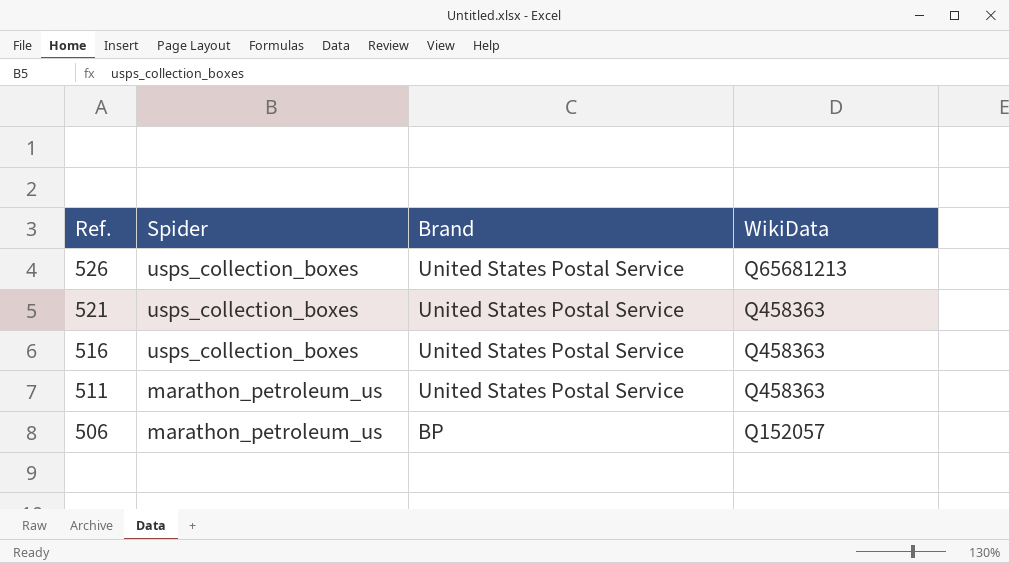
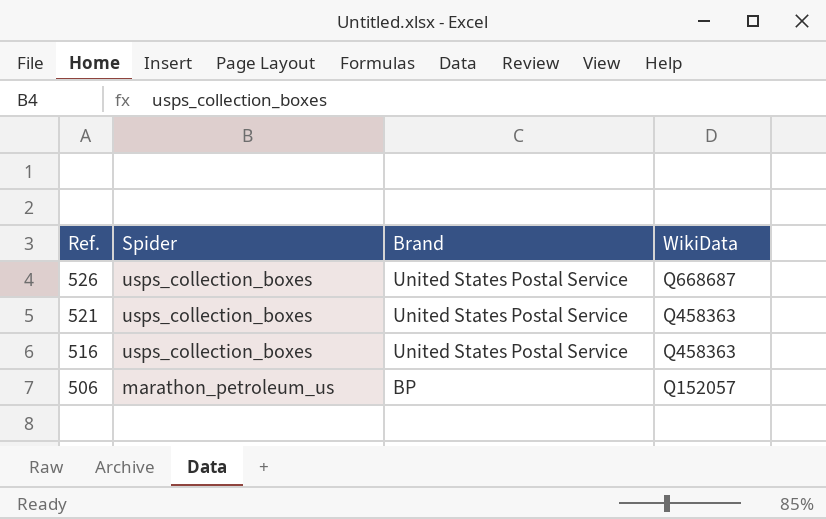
row 511: marathon_petroleum_us | United States Postal Service | Q458363 -> none
526 | WikiData: Q65681213 -> Q668687

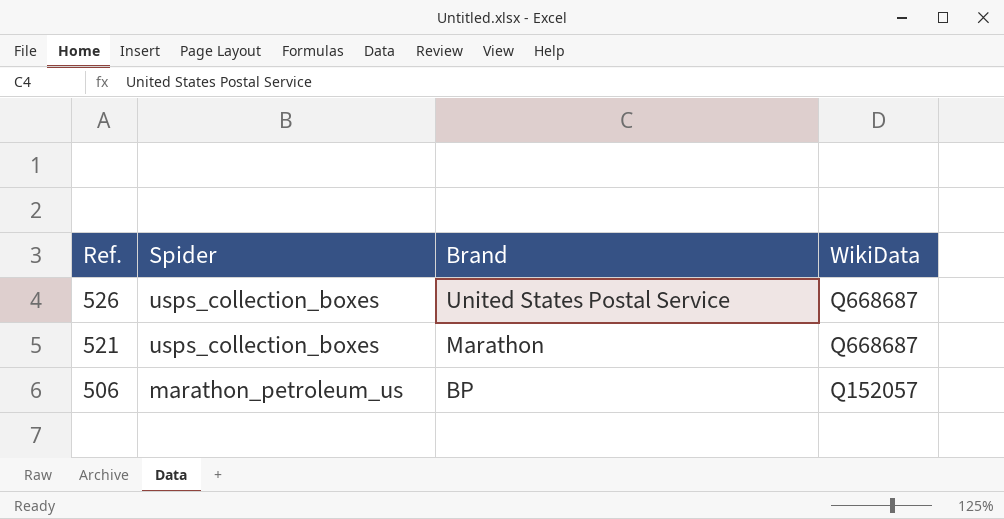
row 516: usps_collection_boxes | United States Postal Service | Q458363 -> none
521 | Brand: United States Postal Service -> Marathon
521 | WikiData: Q458363 -> Q668687

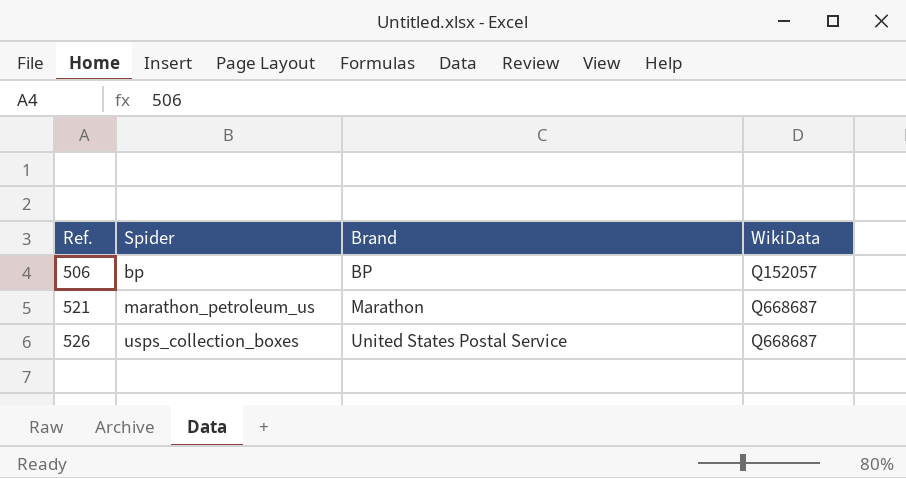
row order: Ref. descending -> Ref. ascending
506 | Spider: marathon_petroleum_us -> bp
521 | Spider: usps_collection_boxes -> marathon_petroleum_us

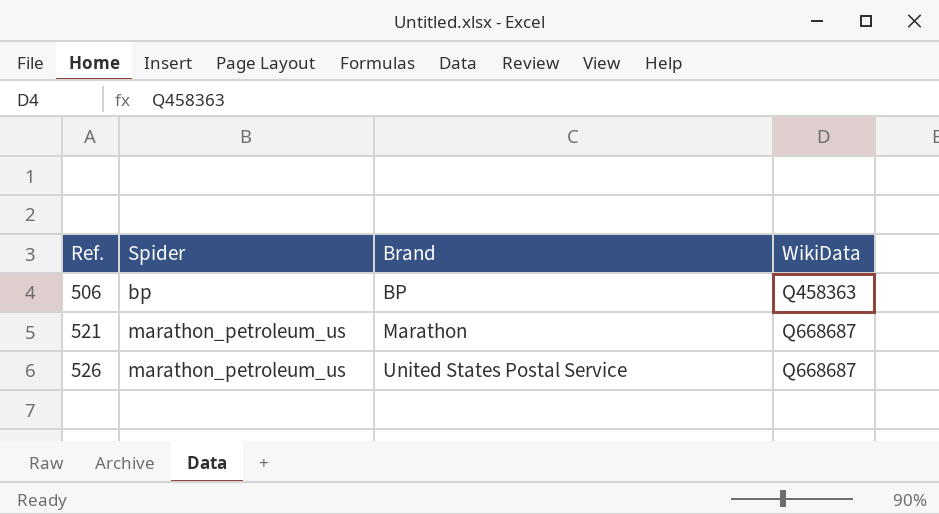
506 | WikiData: Q152057 -> Q458363
526 | Spider: usps_collection_boxes -> marathon_petroleum_us

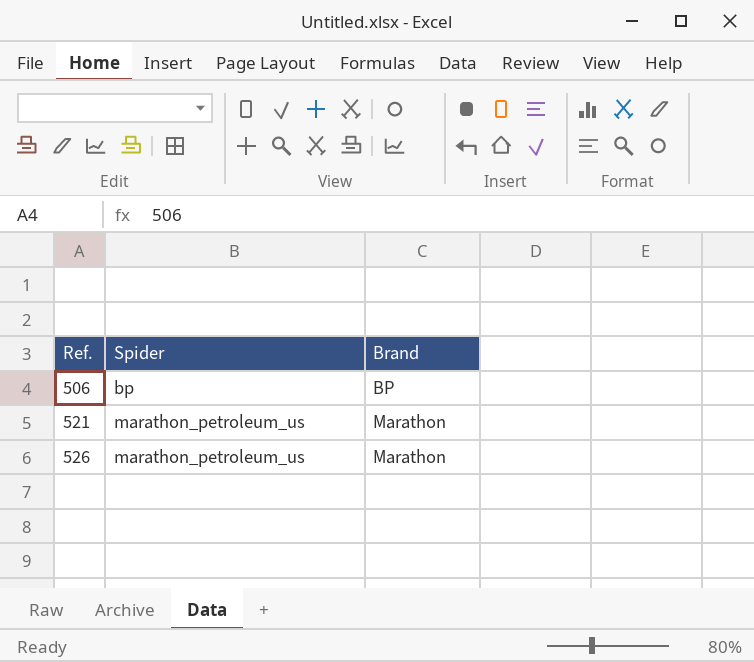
column WikiData | position: 4 -> none
526 | Brand: United States Postal Service -> Marathon

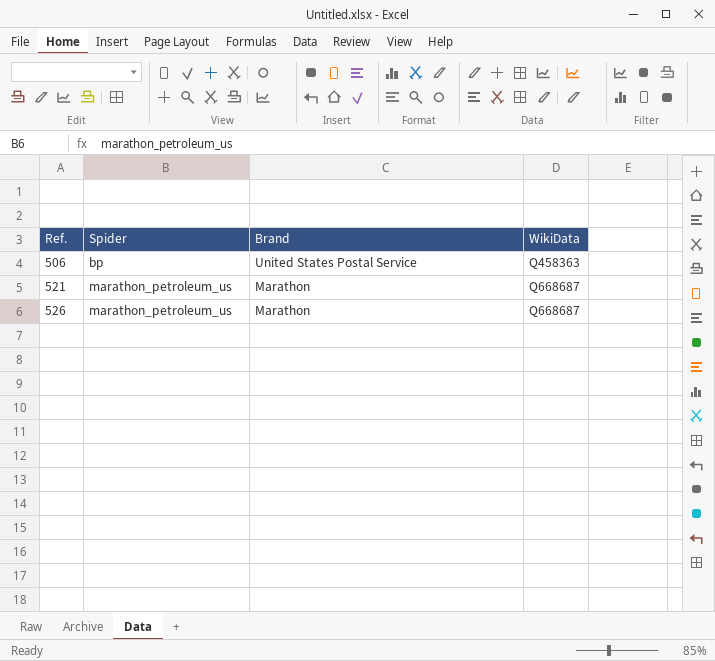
column WikiData | position: none -> 4
506 | Brand: BP -> United States Postal Service

